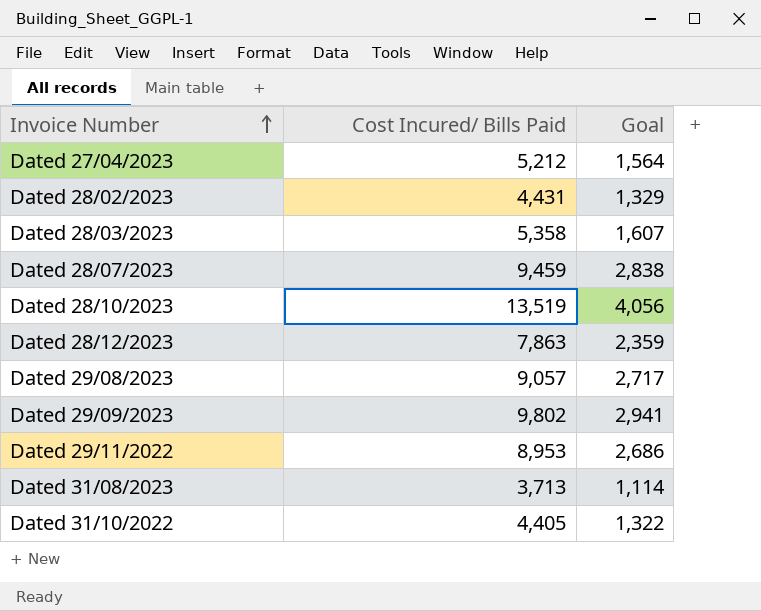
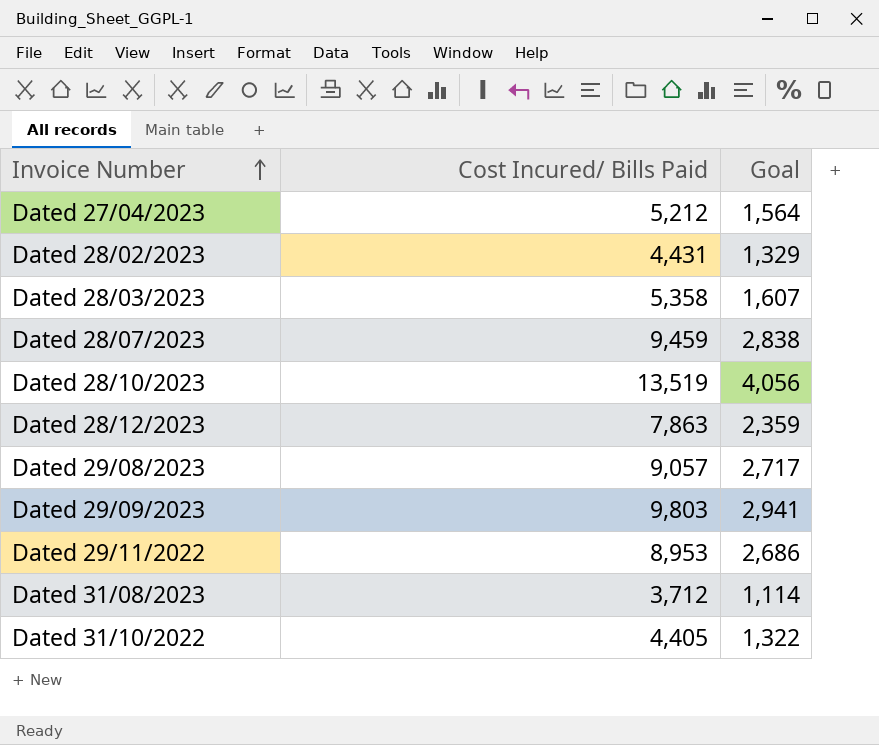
Dated 29/09/2023 | Cost Incured/ Bills Paid: 9,802 -> 9,803
Dated 31/08/2023 | Cost Incured/ Bills Paid: 3,713 -> 3,712

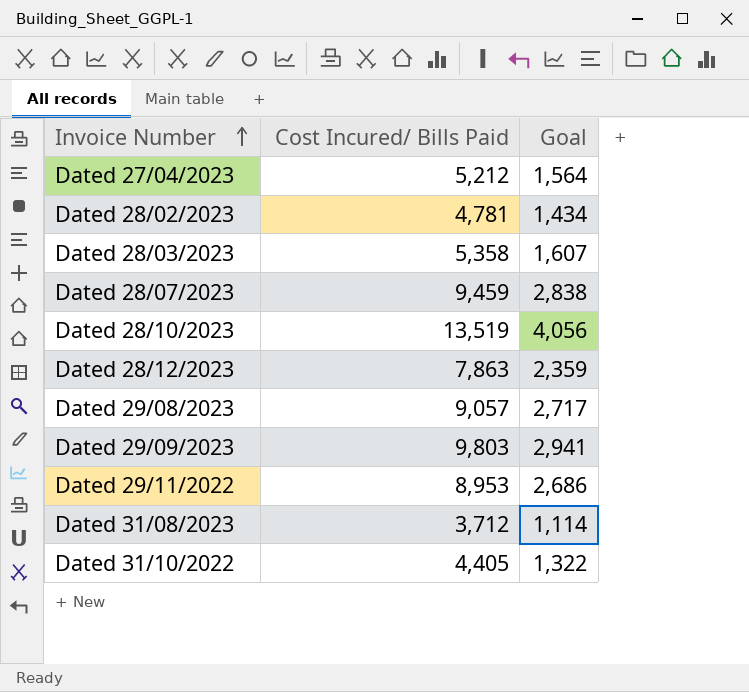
Dated 28/02/2023 | Cost Incured/ Bills Paid: 4,431 -> 4,781
Dated 28/02/2023 | Goal: 1,329 -> 1,434

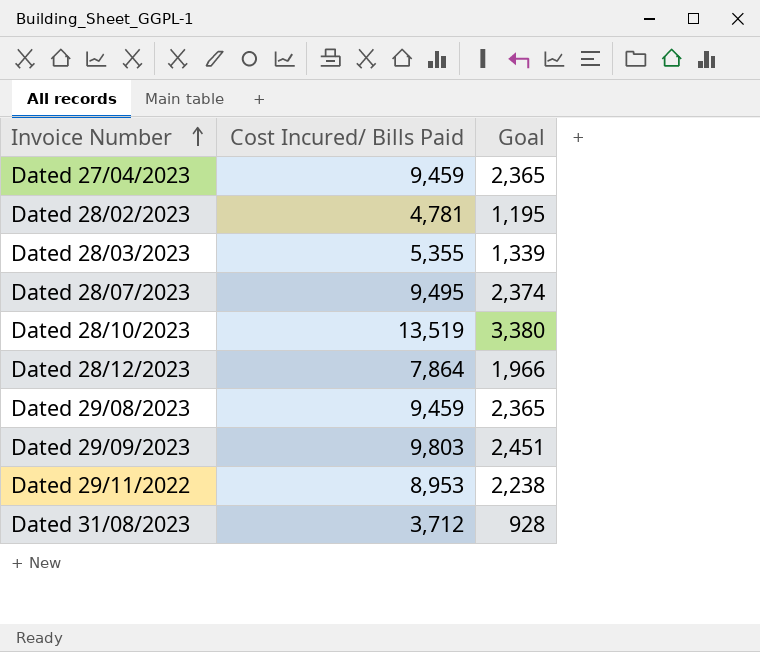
column Goal | formula: [Cost Incured/ Bills Paid] * 0.3 -> [Cost Incured/ Bills Paid] * 0.25
row Dated 31/10/2022: 4,405 | 1,322 -> none
Dated 27/04/2023 | Cost Incured/ Bills Paid: 5,212 -> 9,459
Dated 28/03/2023 | Cost Incured/ Bills Paid: 5,358 -> 5,355
Dated 28/07/2023 | Cost Incured/ Bills Paid: 9,459 -> 9,495
Dated 28/12/2023 | Cost Incured/ Bills Paid: 7,863 -> 7,864
Dated 29/08/2023 | Cost Incured/ Bills Paid: 9,057 -> 9,459

